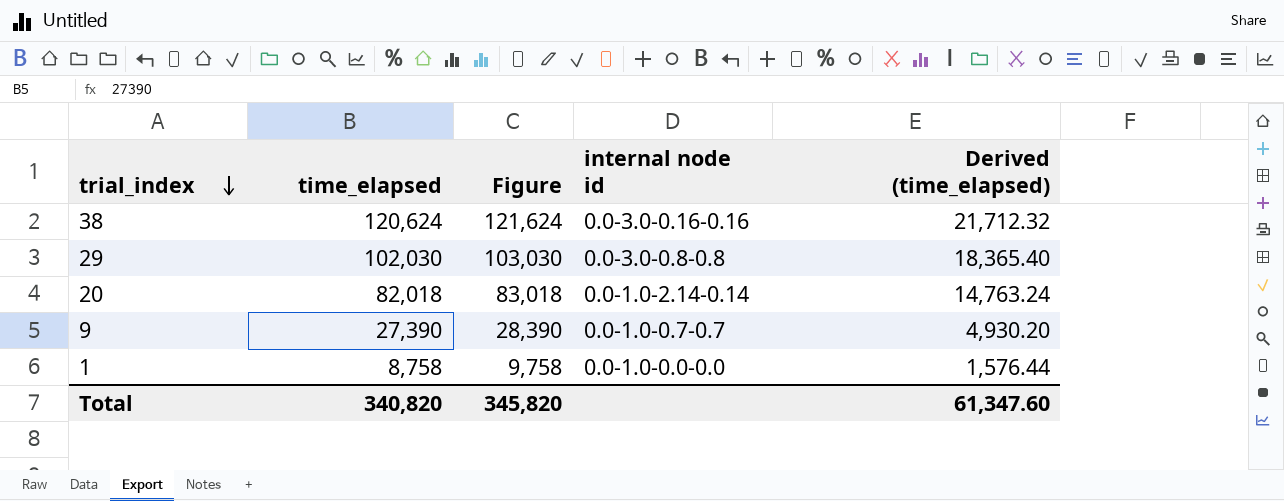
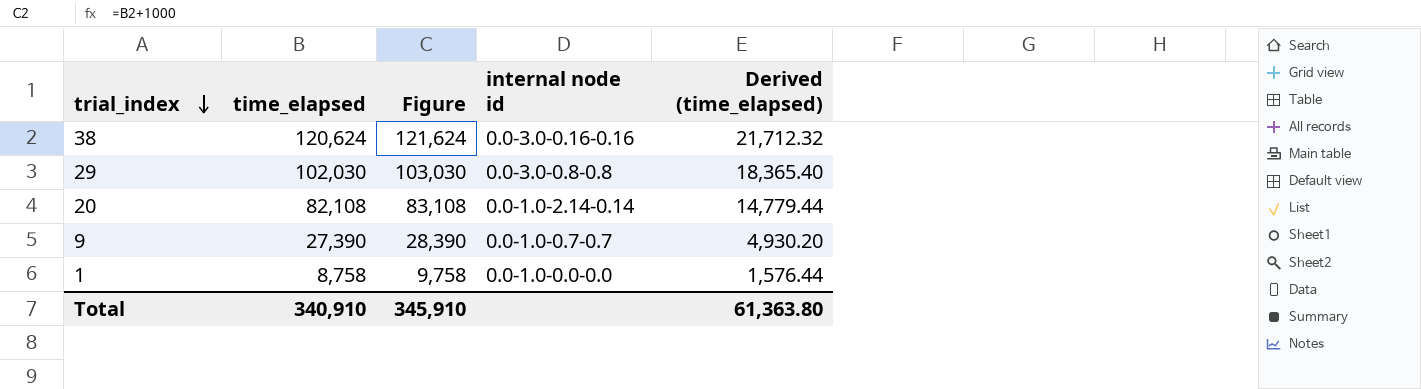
20 | time_elapsed: 82,018 -> 82,108
20 | Figure: 83,018 -> 83,108
20 | Derived (time_elapsed): 14,763.24 -> 14,779.44
Total | time_elapsed: 340,820 -> 340,910
Total | Figure: 345,820 -> 345,910
Total | Derived (time_elapsed): 61,347.60 -> 61,363.80

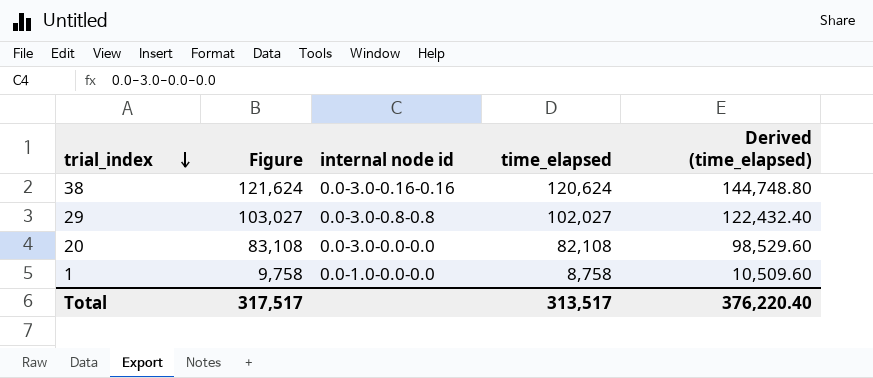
column time_elapsed | position: 2 -> 4
column Derived (time_elapsed) | formula: [time_elapsed] * 0.18 -> [time_elapsed] * 1.2
row 9: 27,390 | 28,390 | 0.0-1.0-0.7-0.7 | 4,930.20 -> none
29 | Figure: 103,030 -> 103,027
29 | time_elapsed: 102,030 -> 102,027
20 | internal node id: 0.0-1.0-2.14-0.14 -> 0.0-3.0-0.0-0.0
Total | Figure: 345,910 -> 317,517
Total | time_elapsed: 340,910 -> 313,517
Total | Derived (time_elapsed): 61,363.80 -> 376,220.40

